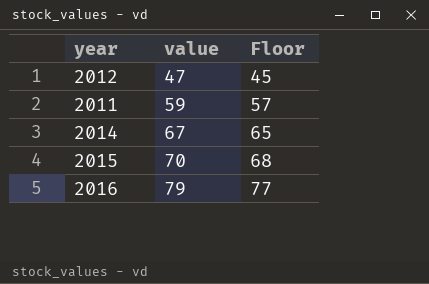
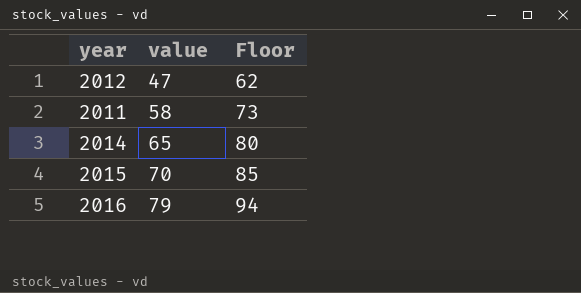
column Floor | formula: [value] - 2 -> [value] + 15
2011 | value: 59 -> 58
2014 | value: 67 -> 65

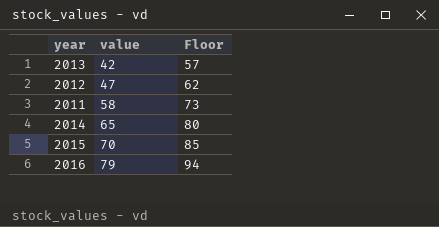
row 2013: none -> 42 | 57

